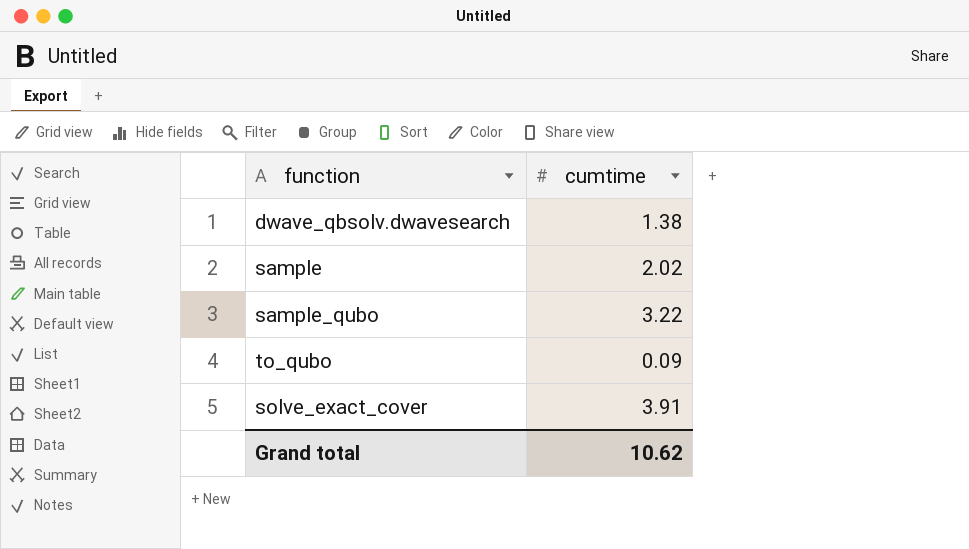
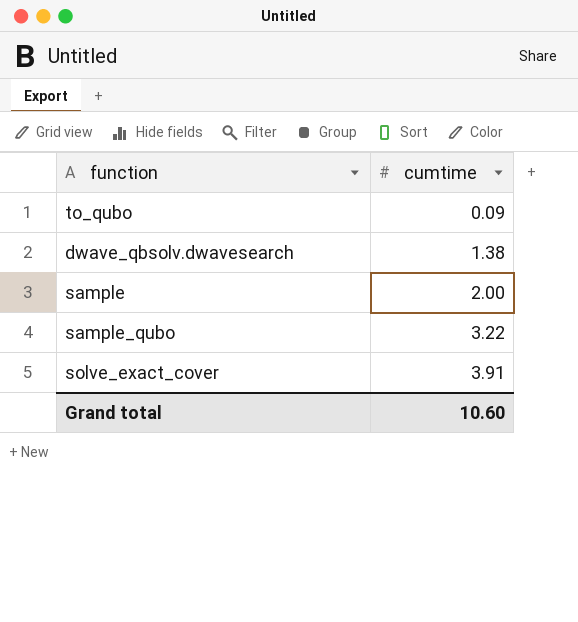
row order: none -> cumtime ascending
sample | cumtime: 2.02 -> 2.00
Grand total | cumtime: 10.62 -> 10.60

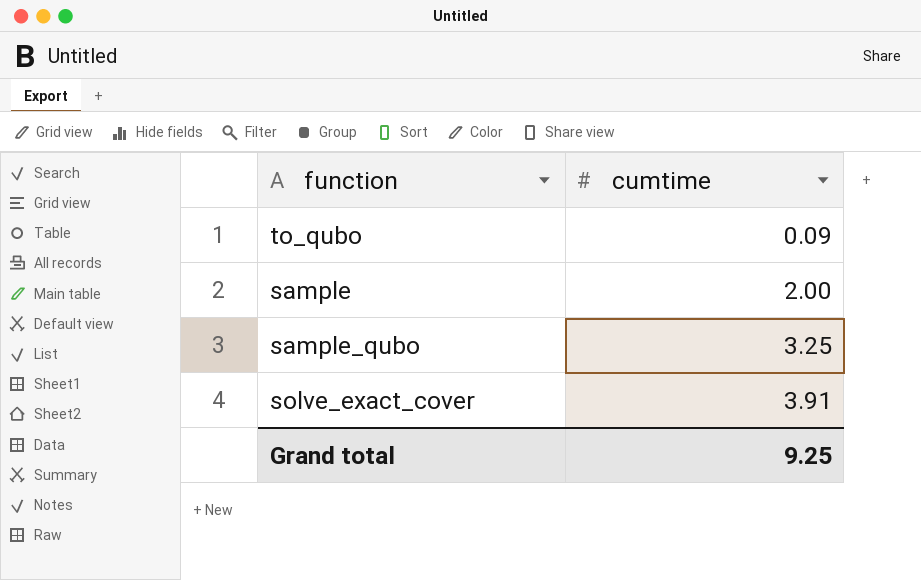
row dwave_qbsolv.dwavesearch: 1.38 -> none
sample_qubo | cumtime: 3.22 -> 3.25
Grand total | cumtime: 10.60 -> 9.25

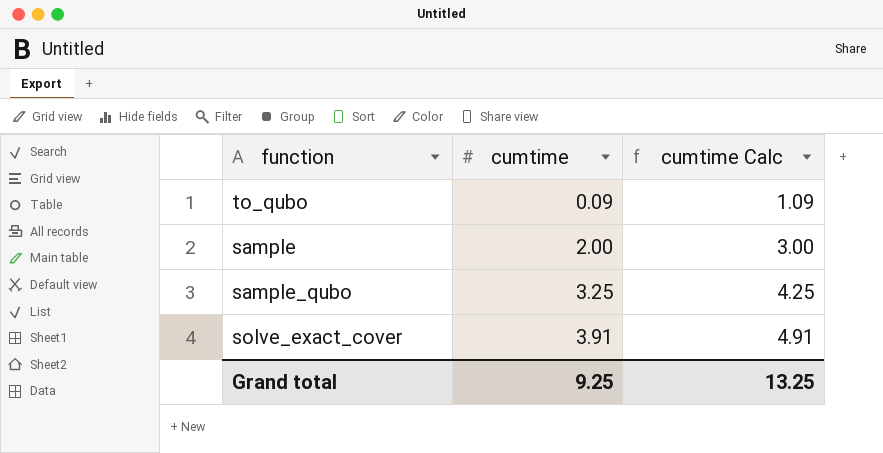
column cumtime Calc | formula: none -> [cumtime] + 1

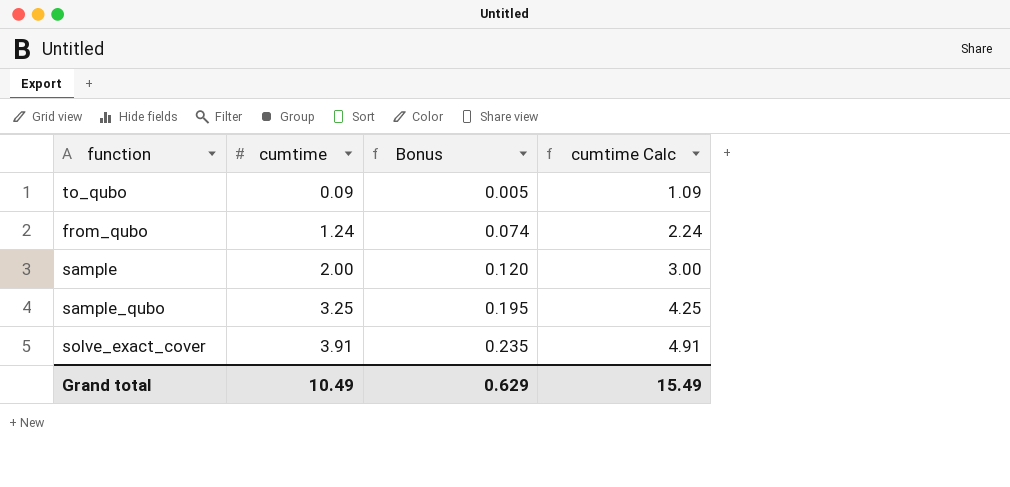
column Bonus | formula: none -> [cumtime] * 0.06
row from_qubo: none -> 1.24 | 0.074 | 2.24
Grand total | cumtime: 9.25 -> 10.49
Grand total | cumtime Calc: 13.25 -> 15.49

